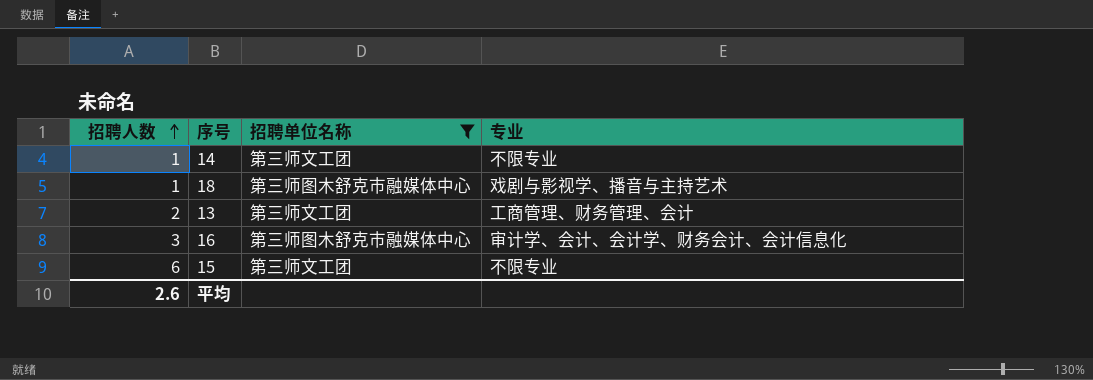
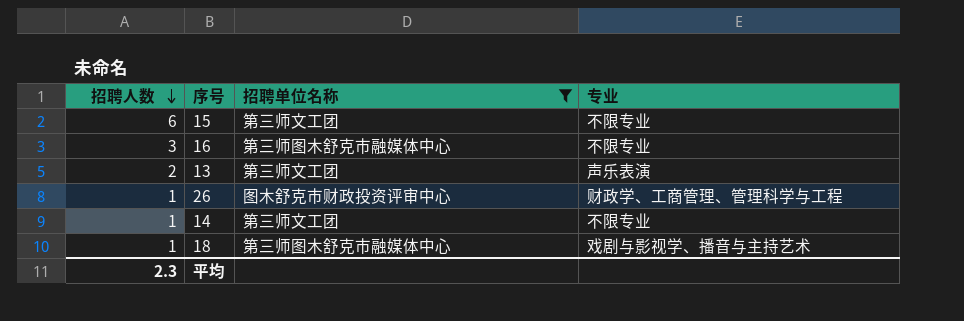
row order: 招聘人数 ascending -> 招聘人数 descending
16 | 专业: 审计学、会计、会计学、财务会计、会计信息化 -> 不限专业
13 | 专业: 工商管理、财务管理、会计 -> 声乐表演
row 26: none -> 1 | 图木舒克市财政投资评审中心 | 财政学、工商管理、管理科学与工程
平均 | 招聘人数: 2.6 -> 2.3

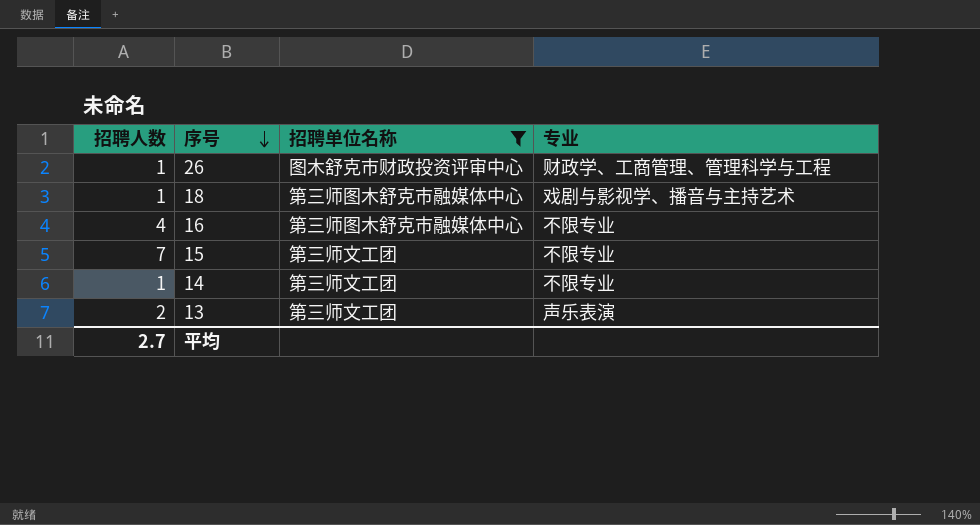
row order: 招聘人数 descending -> 序号 descending
16 | 招聘人数: 3 -> 4
15 | 招聘人数: 6 -> 7
平均 | 招聘人数: 2.3 -> 2.7

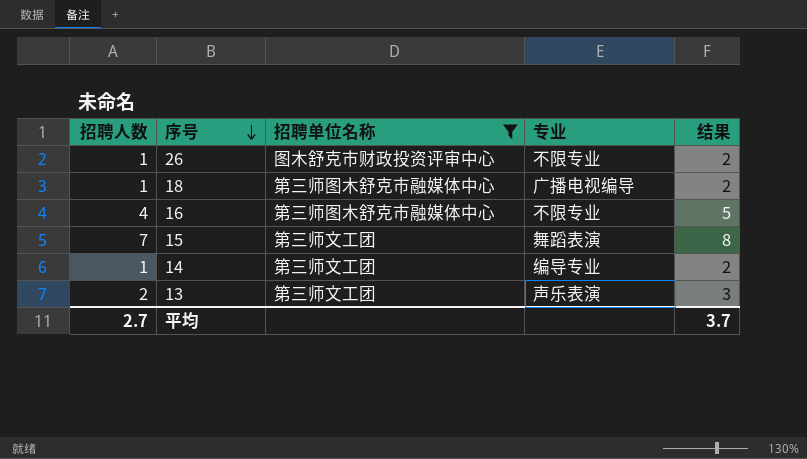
column 结果 | formula: none -> [招聘人数] + 1
26 | 专业: 财政学、工商管理、管理科学与工程 -> 不限专业
18 | 专业: 戏剧与影视学、播音与主持艺术 -> 广播电视编导
15 | 专业: 不限专业 -> 舞蹈表演
14 | 专业: 不限专业 -> 编导专业

